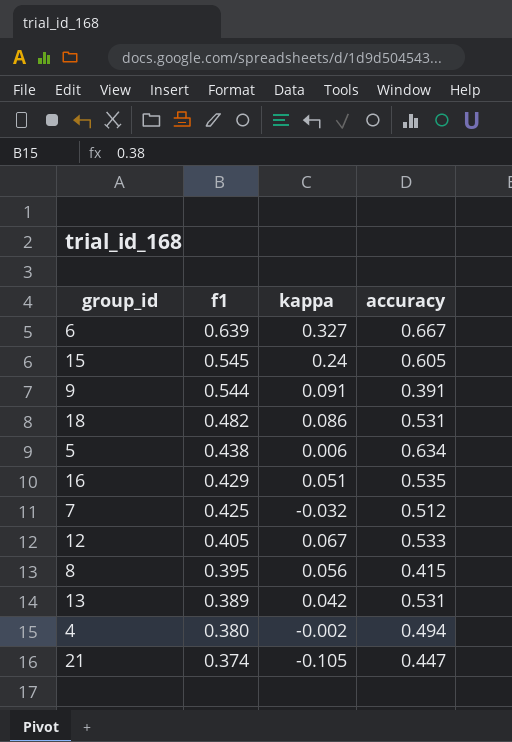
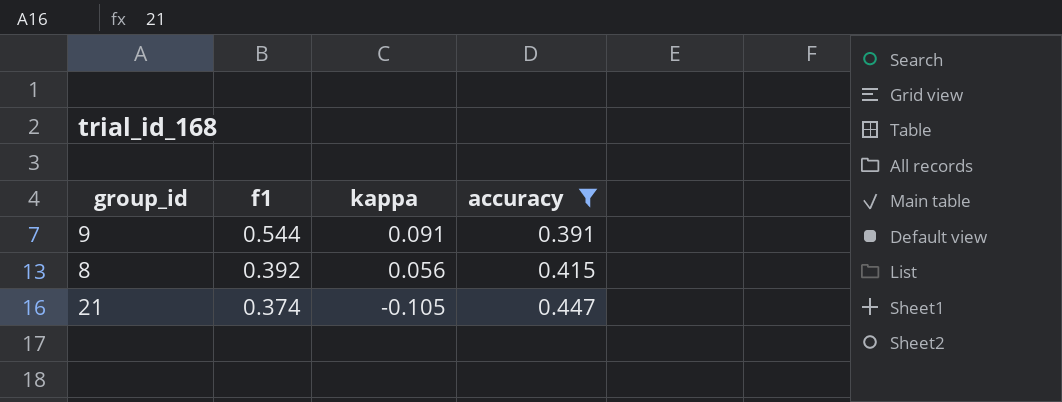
filter: none -> accuracy <= 0.447
8 | f1: 0.395 -> 0.392

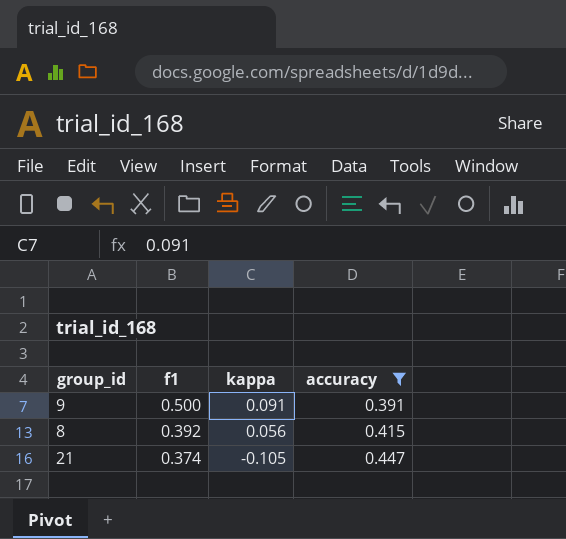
9 | f1: 0.544 -> 0.500

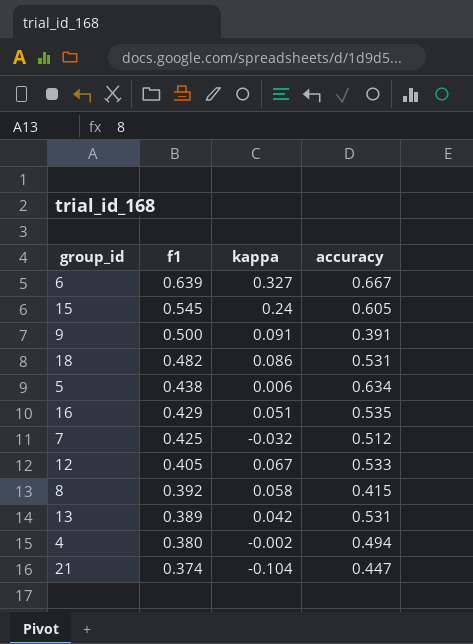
filter: accuracy <= 0.447 -> none
8 | kappa: 0.056 -> 0.058
21 | kappa: -0.105 -> -0.104

